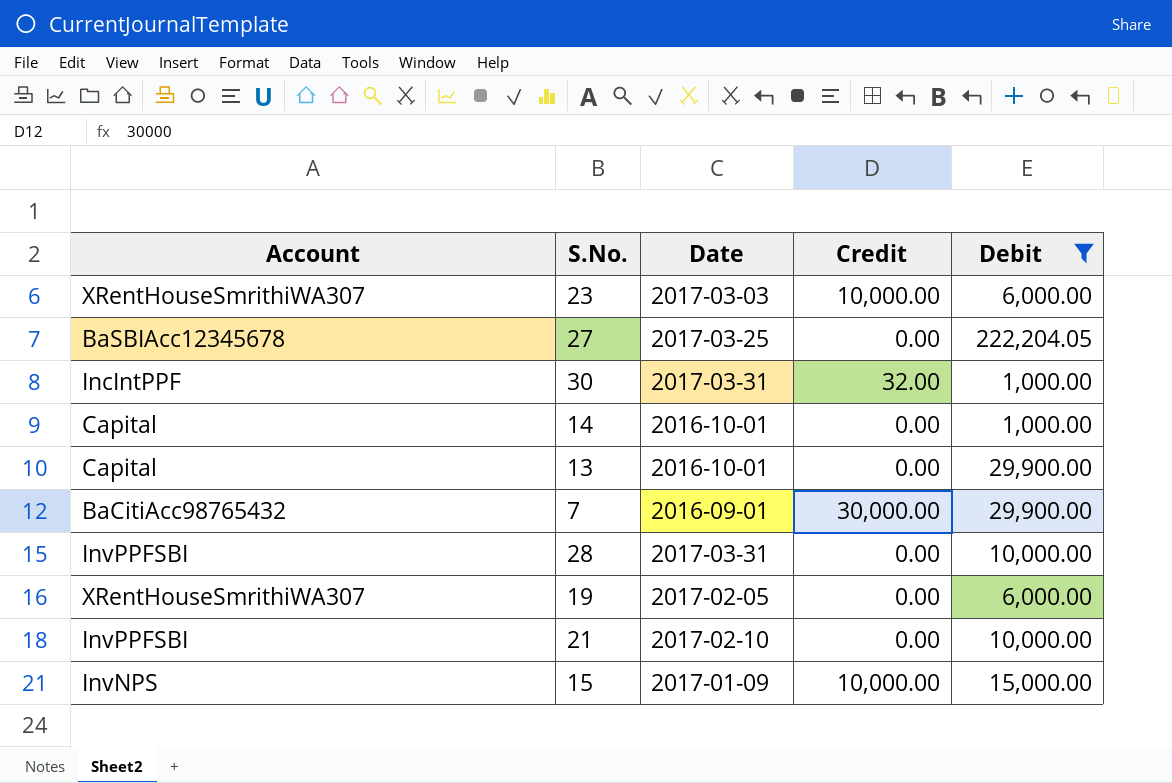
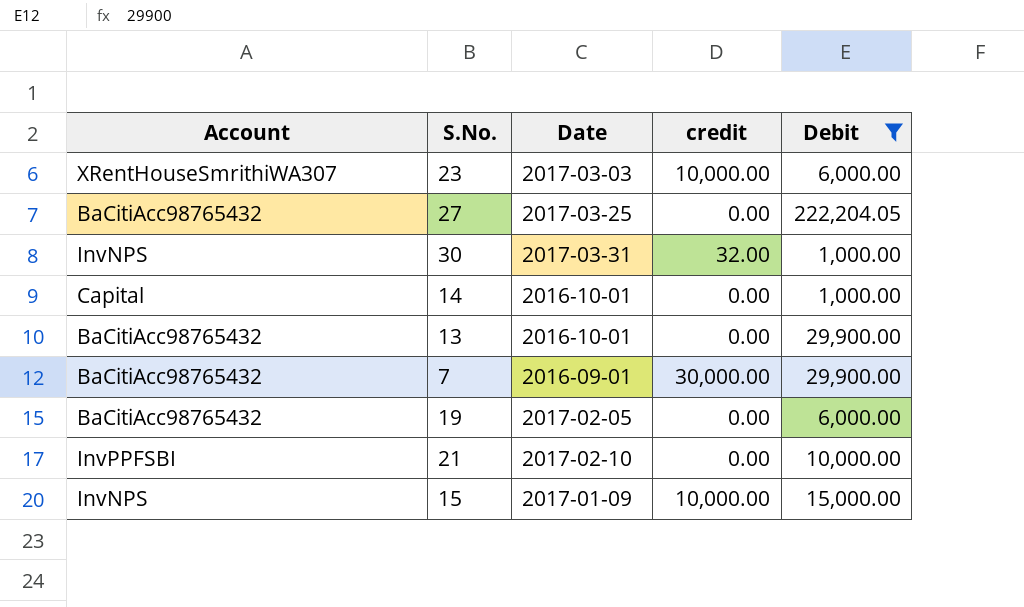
column name: Credit -> credit
row 28: InvPPFSBI | 2017-03-31 | 0.00 | 10,000.00 -> none
27 | Account: BaSBIAcc12345678 -> BaCitiAcc98765432
30 | Account: IncIntPPF -> InvNPS
13 | Account: Capital -> BaCitiAcc98765432
19 | Account: XRentHouseSmrithiWA307 -> BaCitiAcc98765432

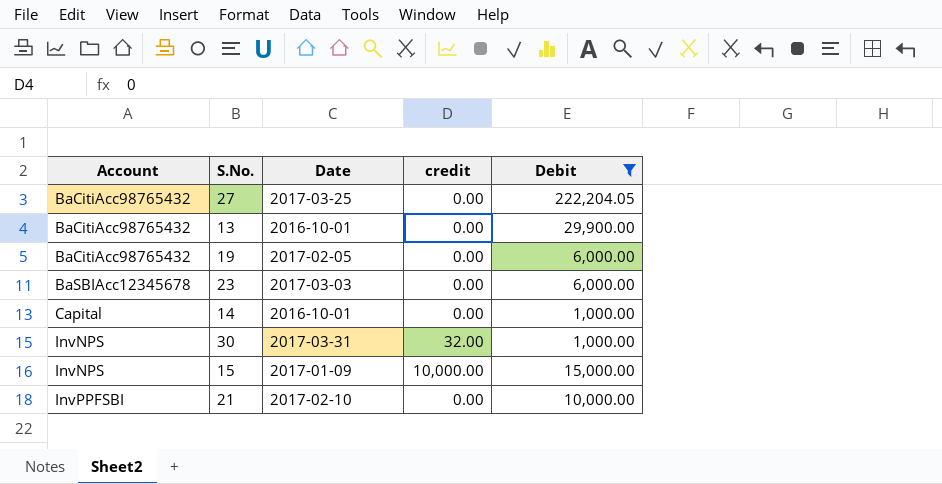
row order: none -> Account ascending
row 7: BaCitiAcc98765432 | 2016-09-01 | 30,000.00 | 29,900.00 -> none
23 | Account: XRentHouseSmrithiWA307 -> BaSBIAcc12345678
23 | credit: 10,000.00 -> 0.00

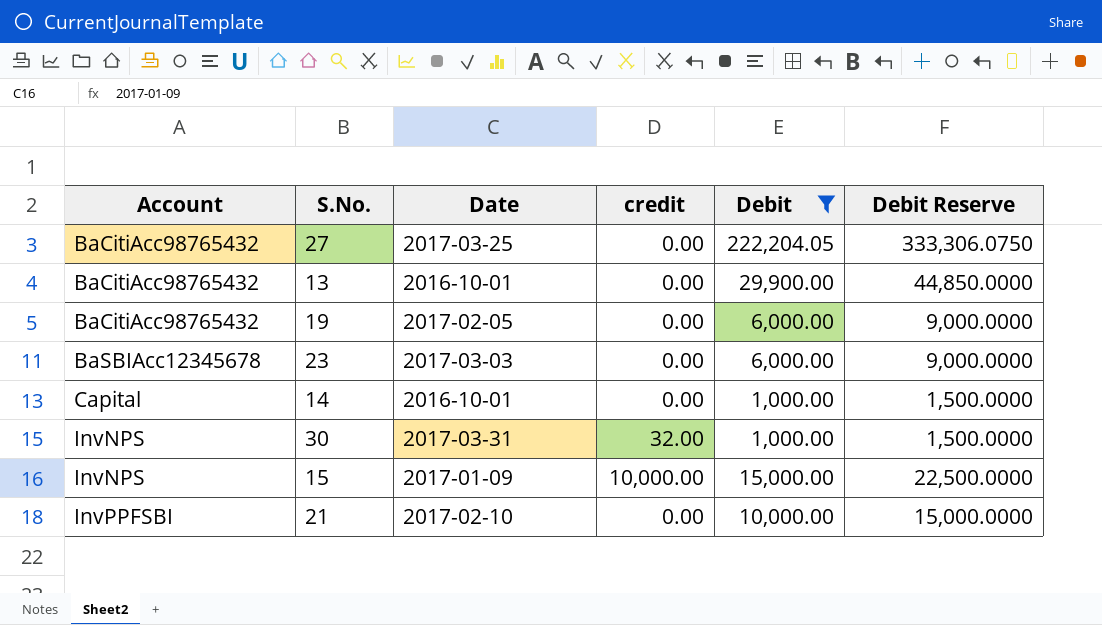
column Debit Reserve | formula: none -> [Debit] * 1.5

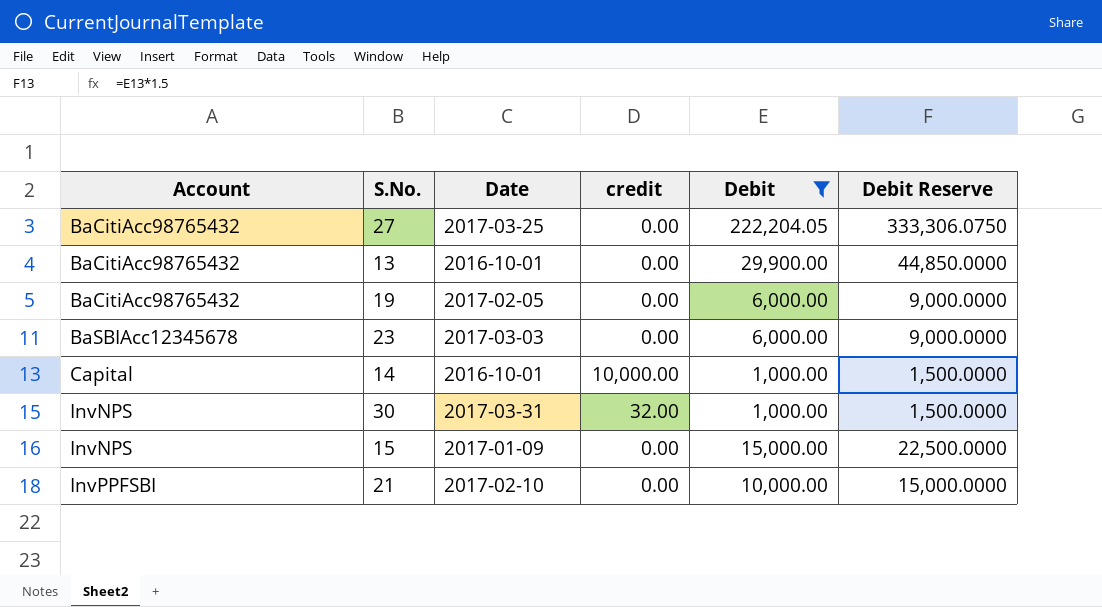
14 | credit: 0.00 -> 10,000.00
15 | credit: 10,000.00 -> 0.00

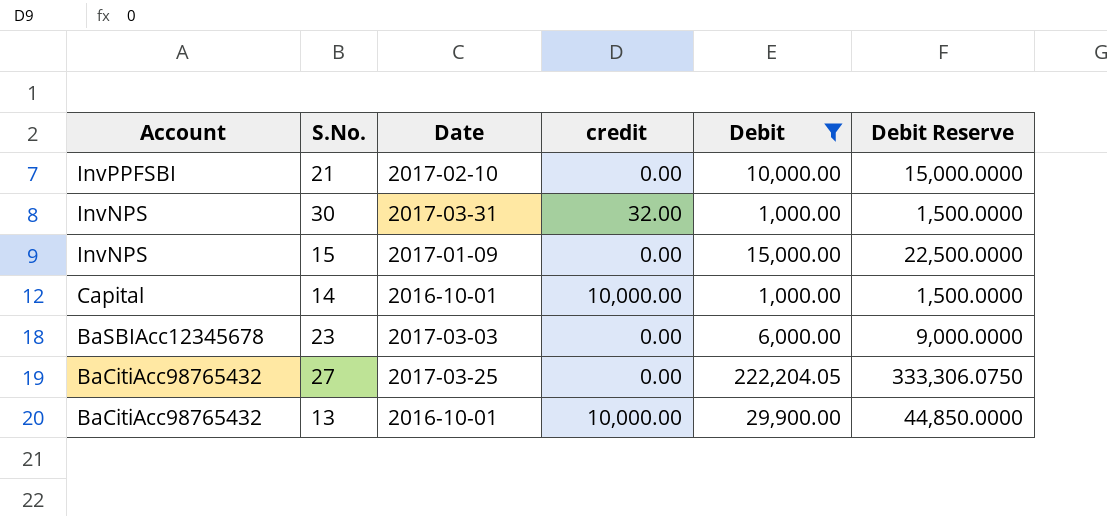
row order: Account ascending -> Account descending
row 19: BaCitiAcc98765432 | 2017-02-05 | 0.00 | 6,000.00 | 9,000.0000 -> none
13 | credit: 0.00 -> 10,000.00

